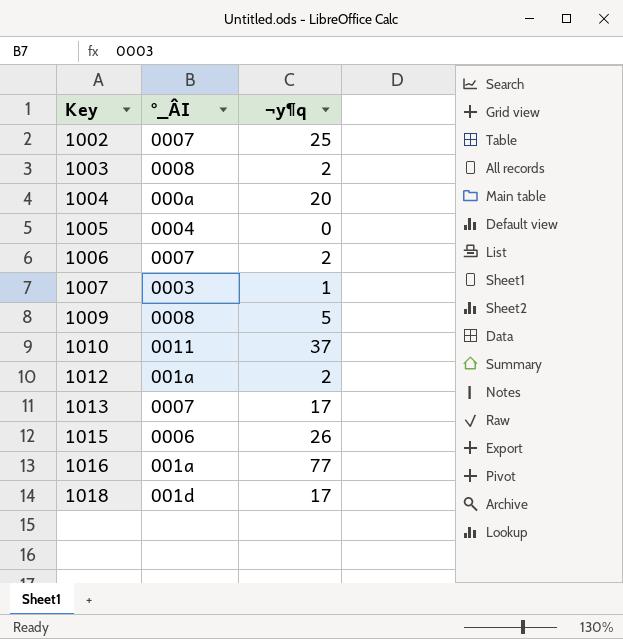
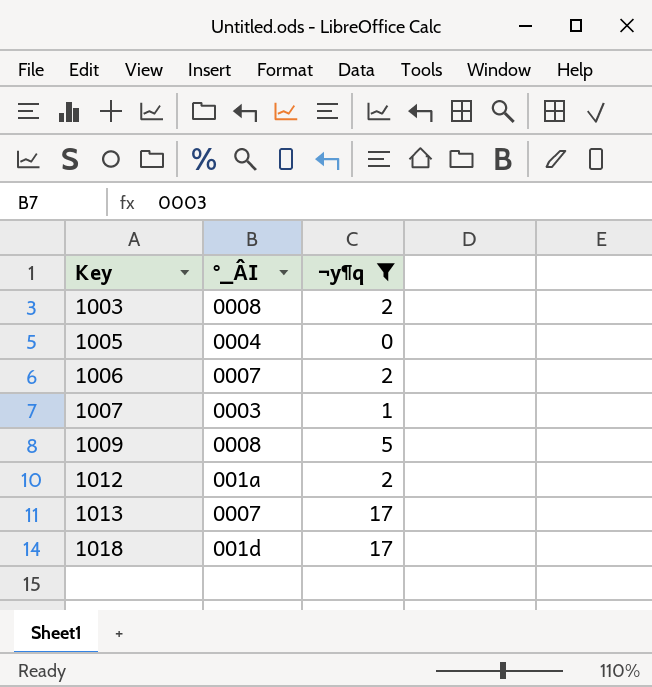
filter: none -> ¬y¶q <= 17

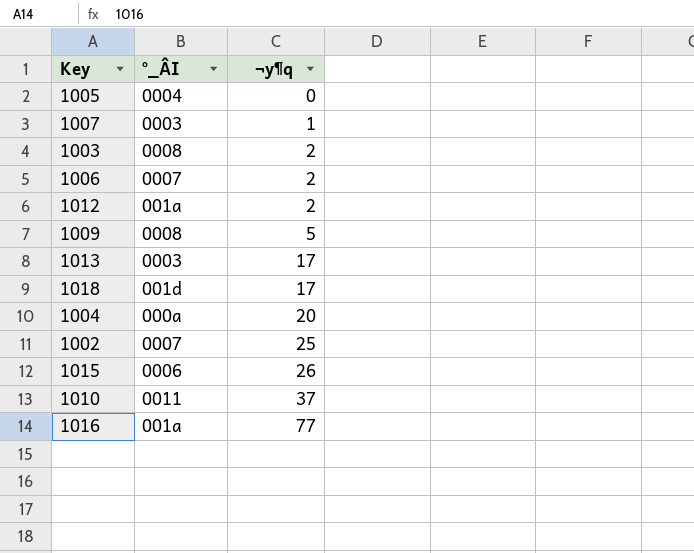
filter: ¬y¶q <= 17 -> none
row order: Key ascending -> ¬y¶q ascending
1013 | °_ÂI: 0007 -> 0003

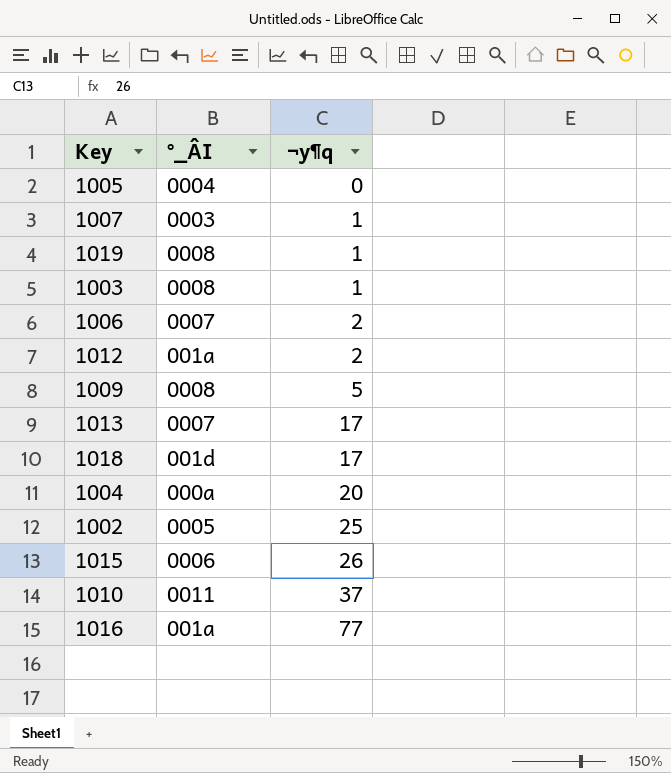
row 1019: none -> 0008 | 1
1003 | ¬y¶q: 2 -> 1
1013 | °_ÂI: 0003 -> 0007
1002 | °_ÂI: 0007 -> 0005

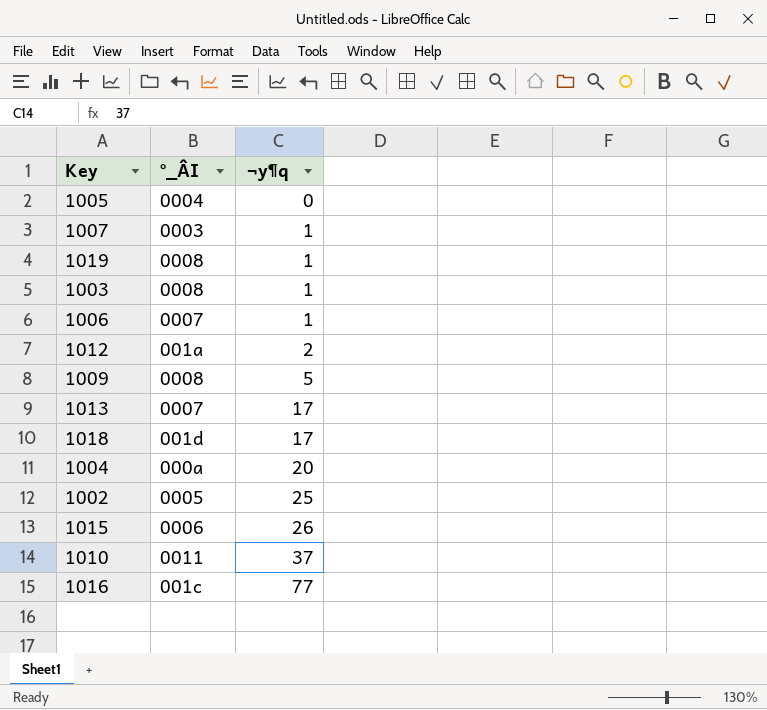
1006 | ¬y¶q: 2 -> 1
1016 | °_ÂI: 001a -> 001c

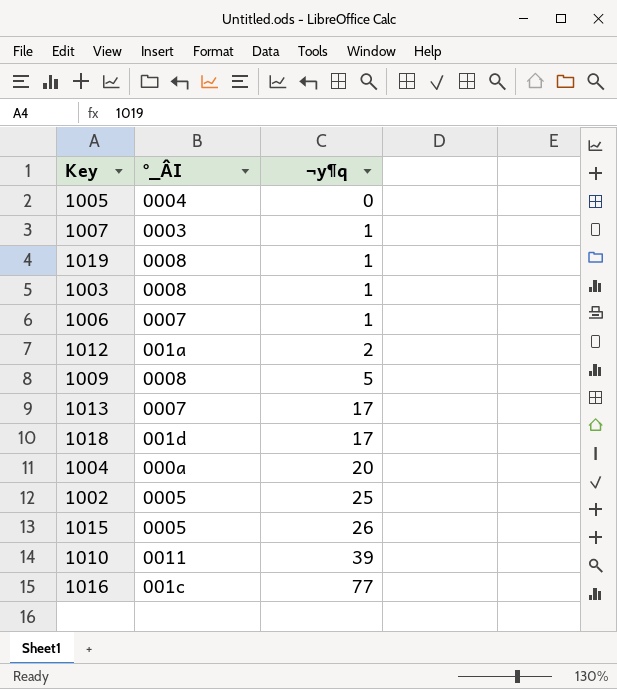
1015 | °_ÂI: 0006 -> 0005
1010 | ¬y¶q: 37 -> 39

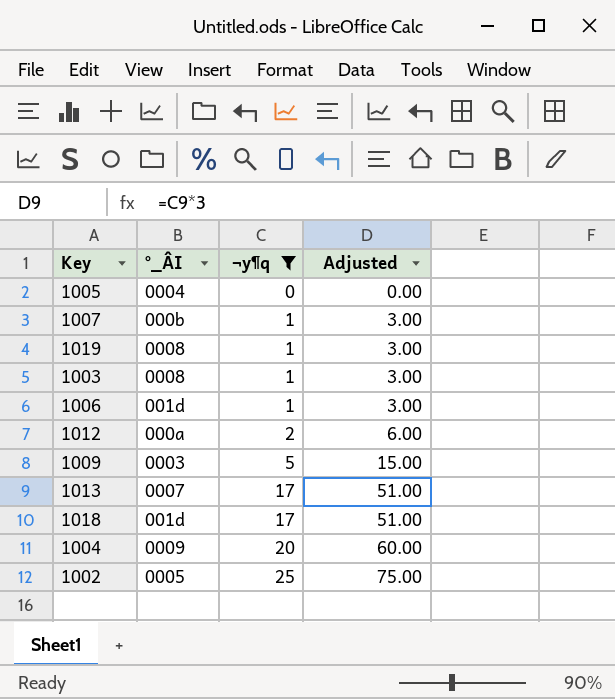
filter: none -> ¬y¶q <= 25
column Adjusted | formula: none -> [¬y¶q] * 3
1007 | °_ÂI: 0003 -> 000b
1006 | °_ÂI: 0007 -> 001d
1012 | °_ÂI: 001a -> 000a
1009 | °_ÂI: 0008 -> 0003
1004 | °_ÂI: 000a -> 0009

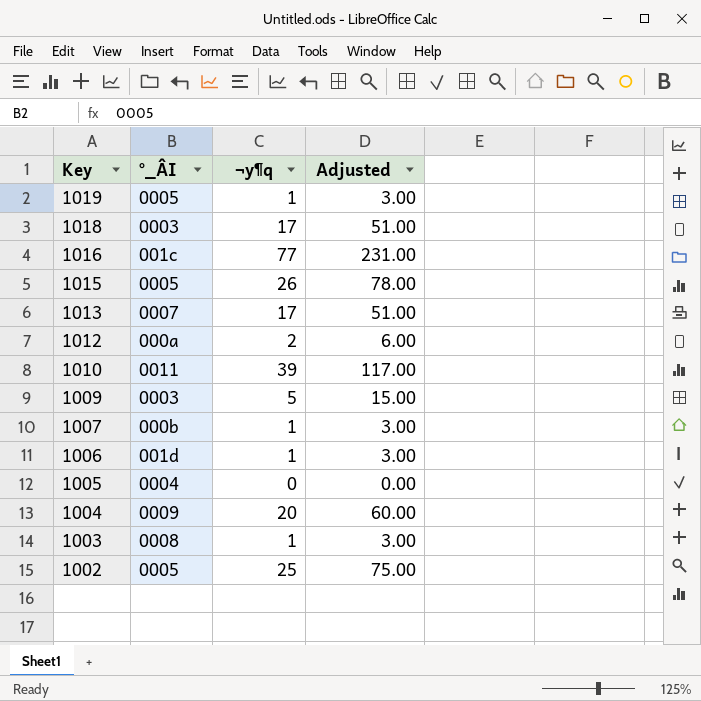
filter: ¬y¶q <= 25 -> none
row order: ¬y¶q ascending -> Key descending
1019 | °_ÂI: 0008 -> 0005
1018 | °_ÂI: 001d -> 0003

